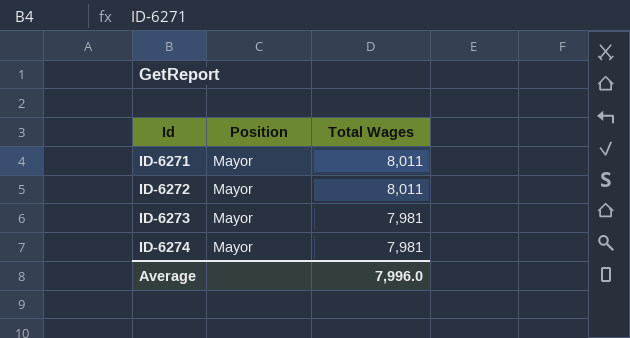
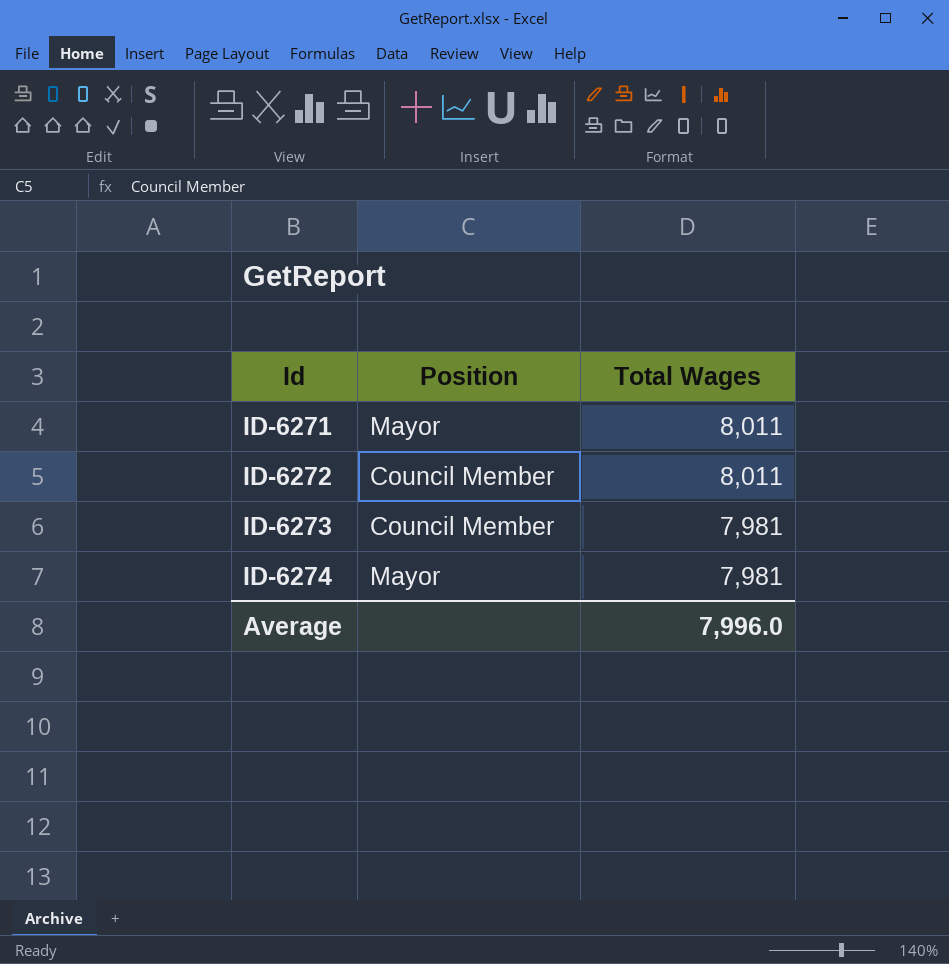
ID-6272 | Position: Mayor -> Council Member
ID-6273 | Position: Mayor -> Council Member

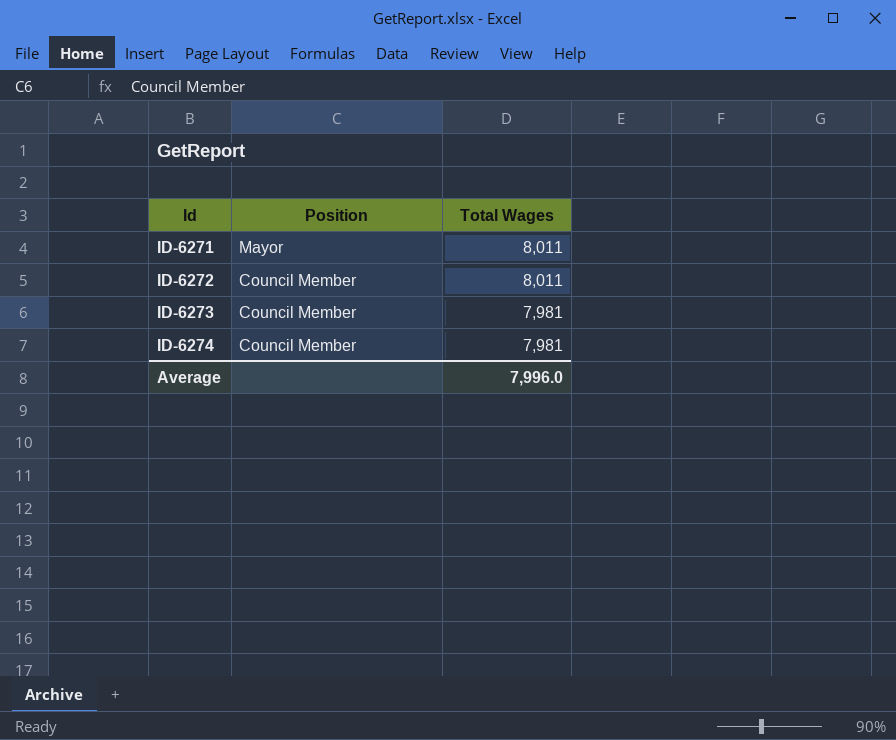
ID-6274 | Position: Mayor -> Council Member

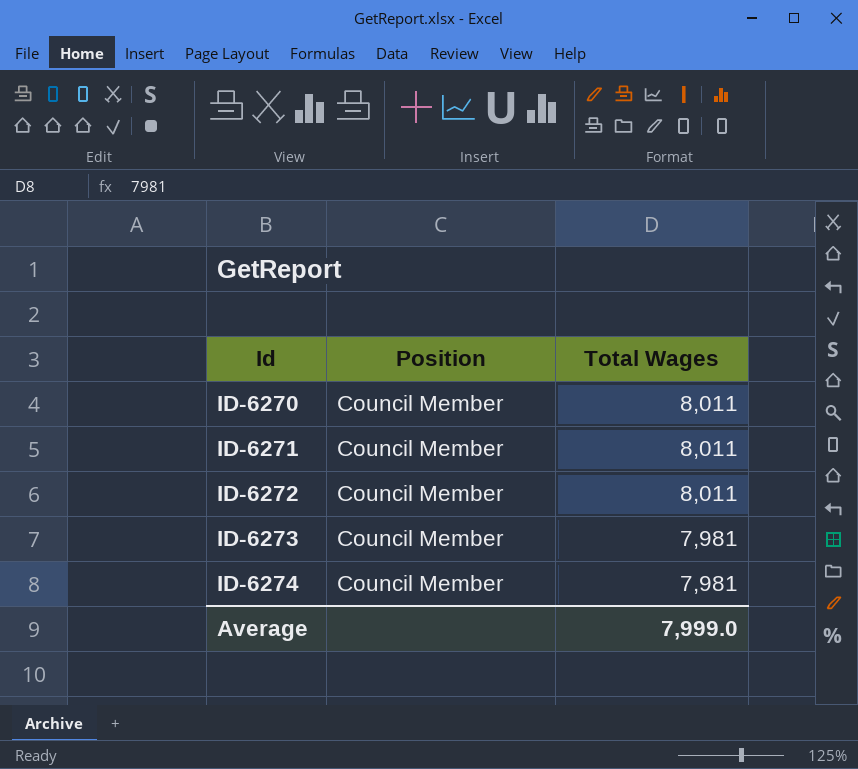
row ID-6270: none -> Council Member | 8,011
ID-6271 | Position: Mayor -> Council Member
Average | Total Wages: 7,996.0 -> 7,999.0

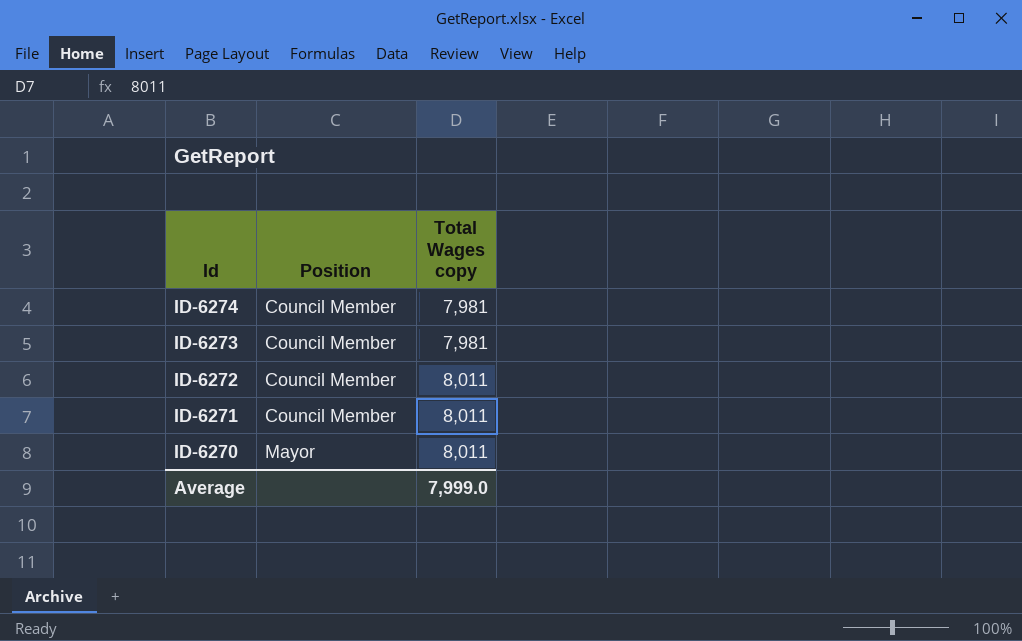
row order: Id ascending -> Id descending
column name: Total Wages -> Total Wages copy
ID-6270 | Position: Council Member -> Mayor

